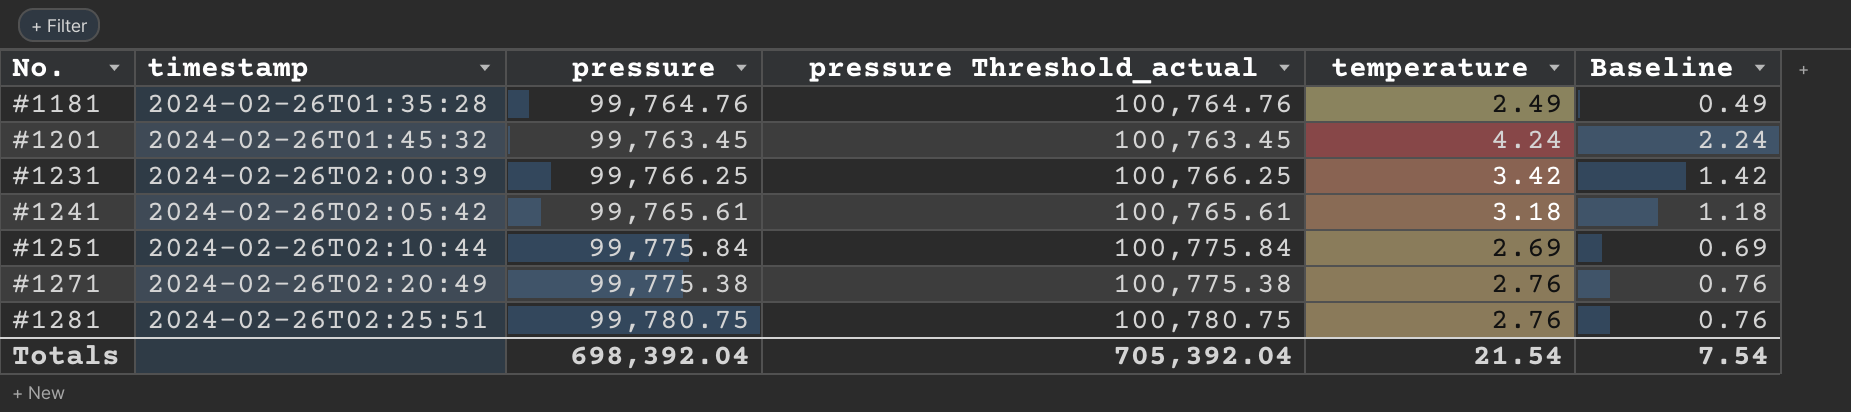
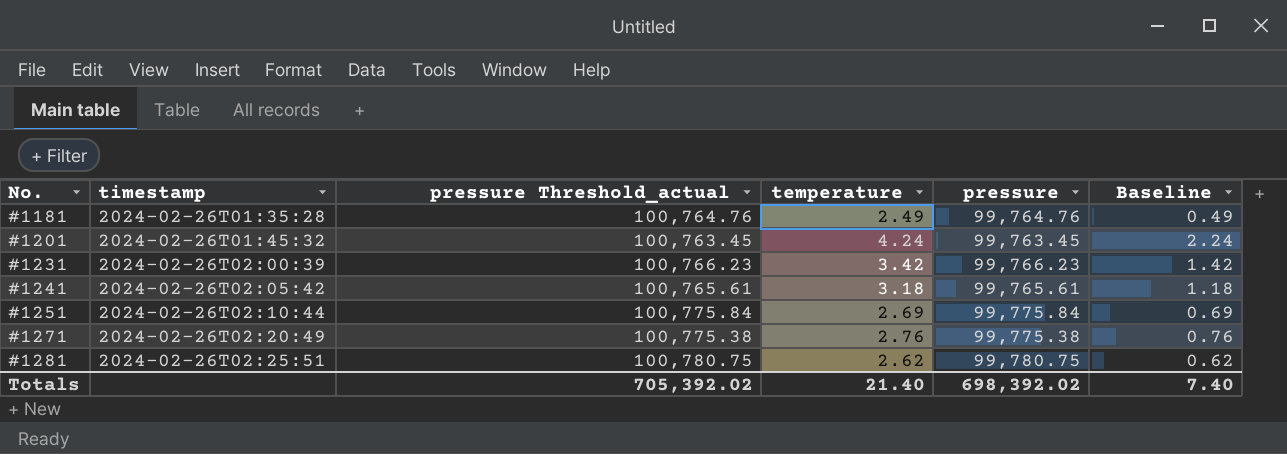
column pressure | position: 3 -> 5
#1231 | pressure Threshold_actual: 100,766.25 -> 100,766.23
#1231 | pressure: 99,766.25 -> 99,766.23
#1281 | temperature: 2.76 -> 2.62
#1281 | Baseline: 0.76 -> 0.62
Totals | pressure Threshold_actual: 705,392.04 -> 705,392.02
Totals | temperature: 21.54 -> 21.40
Totals | pressure: 698,392.04 -> 698,392.02
Totals | Baseline: 7.54 -> 7.40

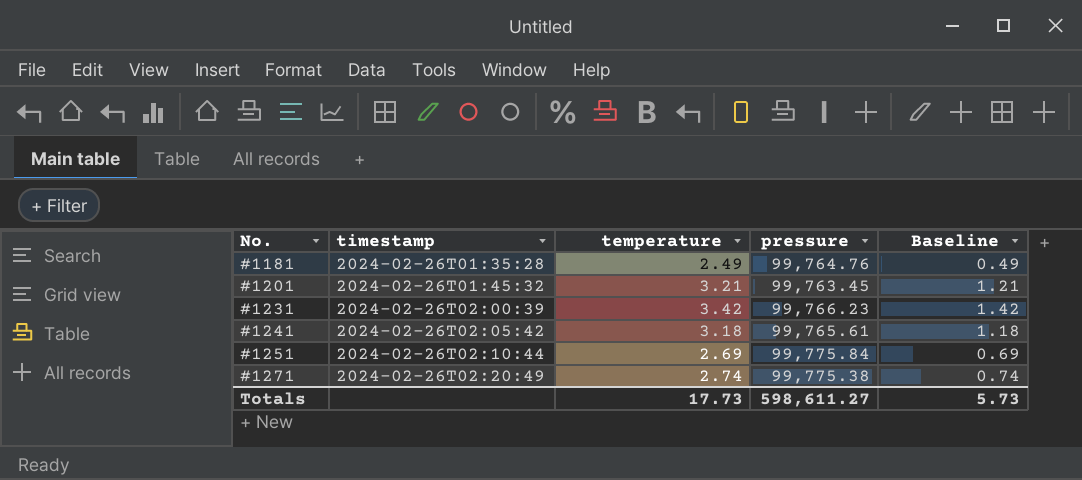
column pressure Threshold_actual | formula: [pressure] + 1000 -> none
row #1281: 2024-02-26T02:25:51 | 100,780.75 | 2.62 | 99,780.75 | 0.62 -> none
#1201 | temperature: 4.24 -> 3.21
#1201 | Baseline: 2.24 -> 1.21
#1271 | temperature: 2.76 -> 2.74
#1271 | Baseline: 0.76 -> 0.74
Totals | temperature: 21.40 -> 17.73
Totals | pressure: 698,392.02 -> 598,611.27
Totals | Baseline: 7.40 -> 5.73

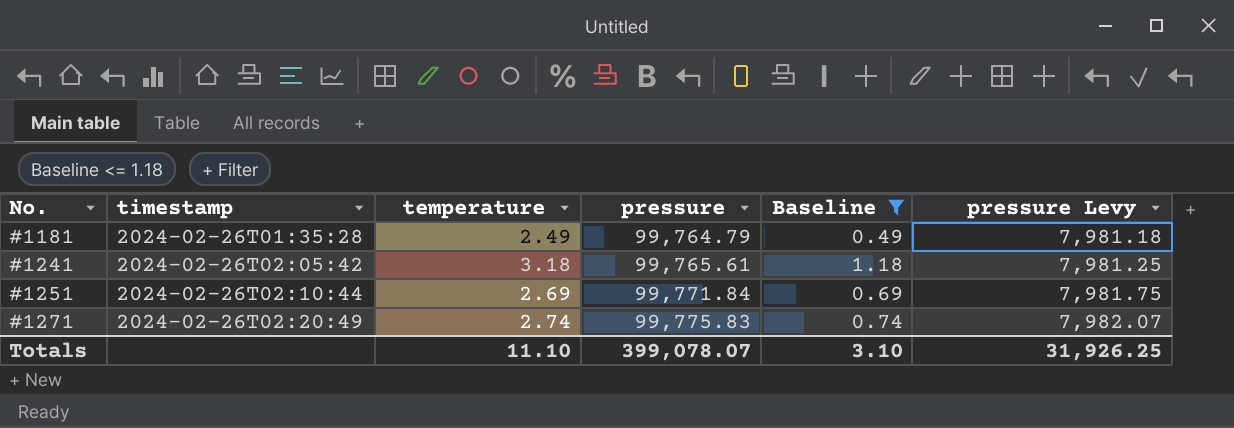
filter: none -> Baseline <= 1.18
column pressure Levy | formula: none -> [pressure] * 0.08
#1181 | pressure: 99,764.76 -> 99,764.79
#1251 | pressure: 99,775.84 -> 99,771.84
#1271 | pressure: 99,775.38 -> 99,775.83
Totals | temperature: 17.73 -> 11.10
Totals | pressure: 598,611.27 -> 399,078.07
Totals | Baseline: 5.73 -> 3.10

